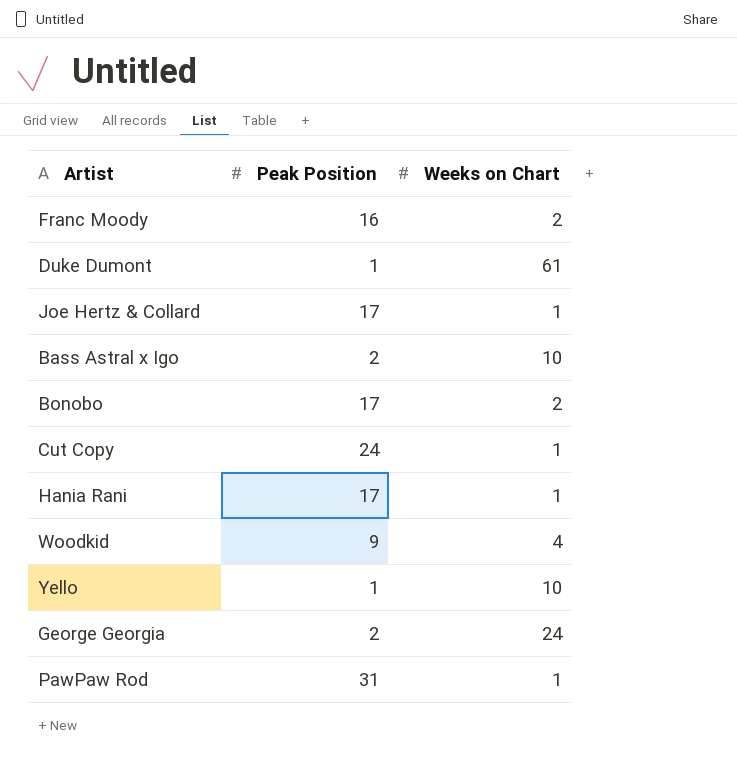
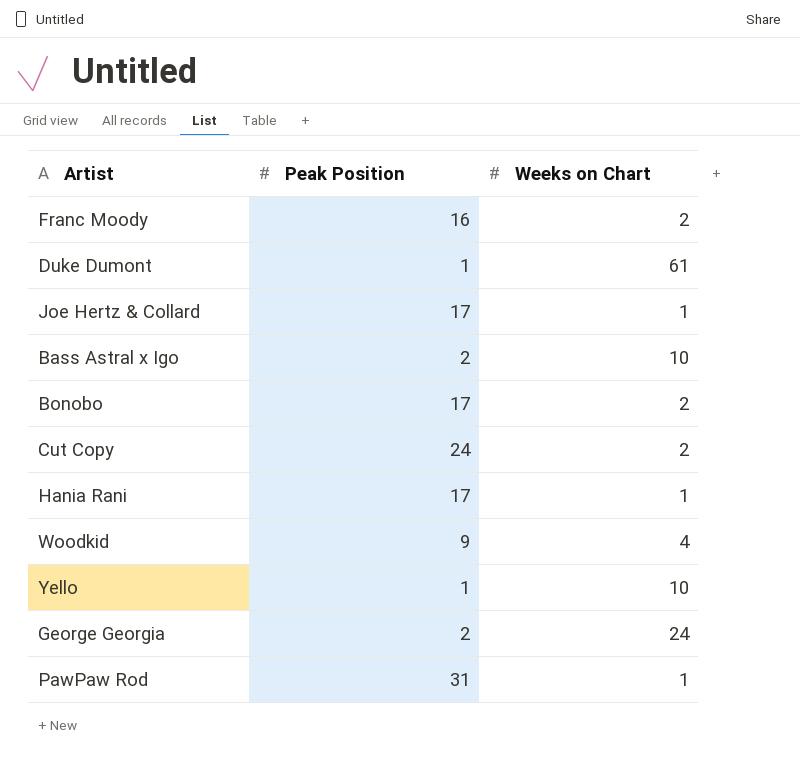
Cut Copy | Weeks on Chart: 1 -> 2

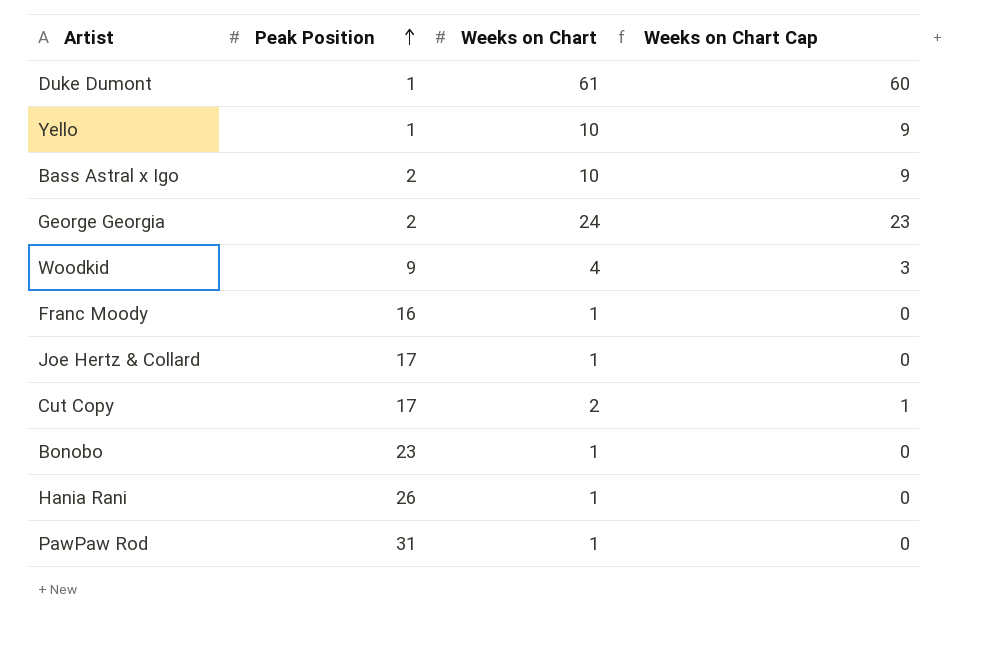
row order: none -> Peak Position ascending
column Weeks on Chart Cap | formula: none -> [Weeks on Chart] - 1
Franc Moody | Weeks on Chart: 2 -> 1
Cut Copy | Peak Position: 24 -> 17
Bonobo | Peak Position: 17 -> 23
Bonobo | Weeks on Chart: 2 -> 1
Hania Rani | Peak Position: 17 -> 26

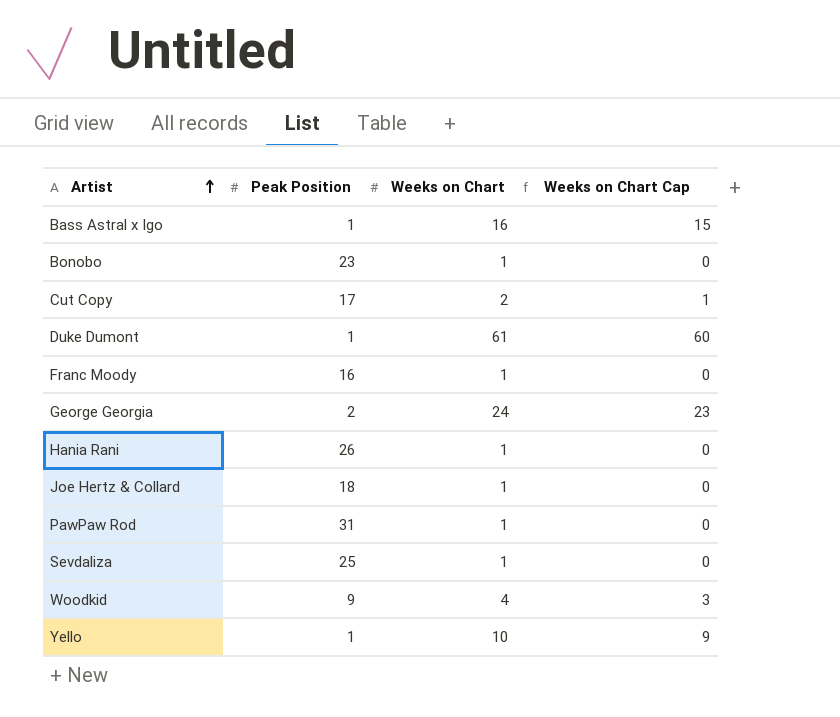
row order: Peak Position ascending -> Artist ascending
Bass Astral x Igo | Peak Position: 2 -> 1
Bass Astral x Igo | Weeks on Chart: 10 -> 16
Bass Astral x Igo | Weeks on Chart Cap: 9 -> 15
Joe Hertz & Collard | Peak Position: 17 -> 18
row Sevdaliza: none -> 25 | 1 | 0

